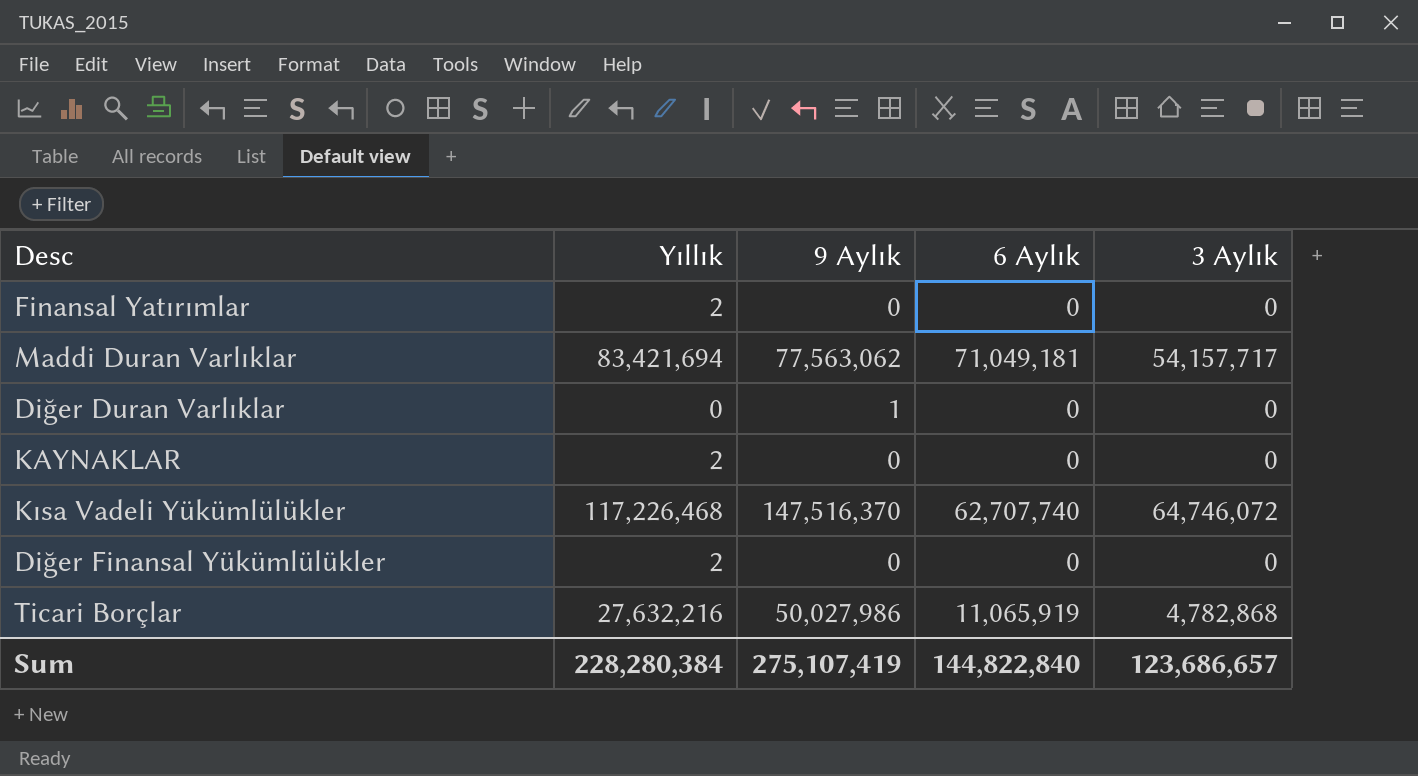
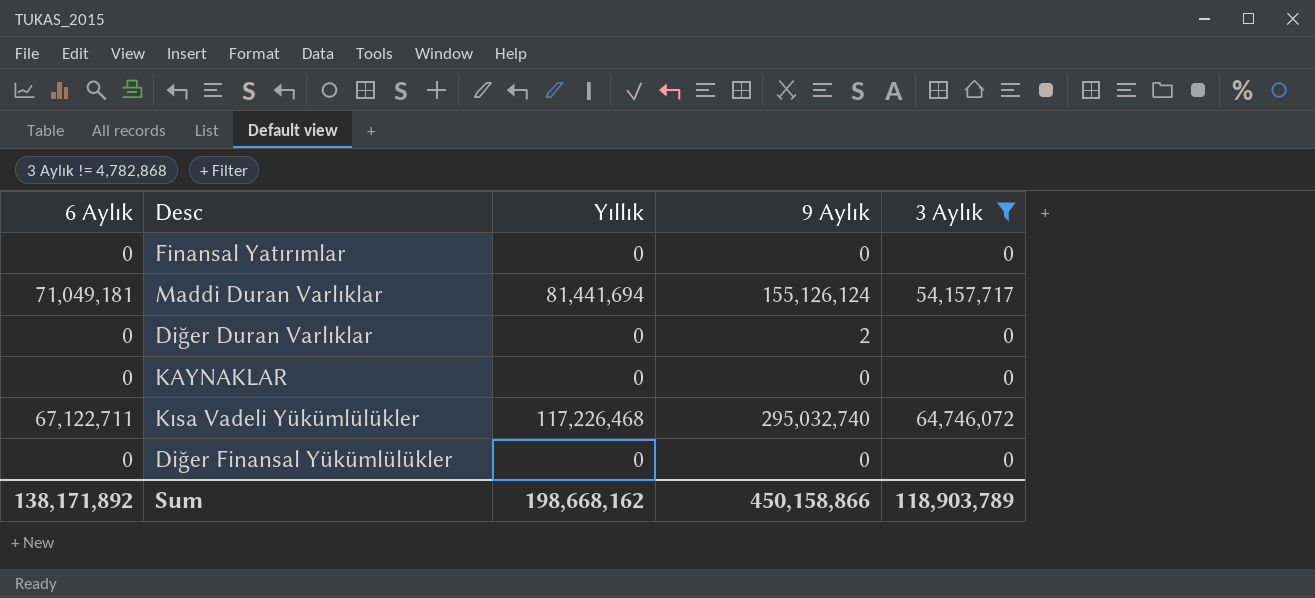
filter: none -> 3 Aylık != 4,782,868
column 6 Aylık | position: 4 -> 1
Finansal Yatırımlar | Yıllık: 2 -> 0
Maddi Duran Varlıklar | Yıllık: 83,421,694 -> 81,441,694
Maddi Duran Varlıklar | 9 Aylık: 77,563,062 -> 155,126,124
Diğer Duran Varlıklar | 9 Aylık: 1 -> 2
KAYNAKLAR | Yıllık: 2 -> 0
Kısa Vadeli Yükümlülükler | 6 Aylık: 62,707,740 -> 67,122,711
Kısa Vadeli Yükümlülükler | 9 Aylık: 147,516,370 -> 295,032,740
Diğer Finansal Yükümlülükler | Yıllık: 2 -> 0
Sum | 6 Aylık: 144,822,840 -> 138,171,892
Sum | Yıllık: 228,280,384 -> 198,668,162
Sum | 9 Aylık: 275,107,419 -> 450,158,866
Sum | 3 Aylık: 123,686,657 -> 118,903,789

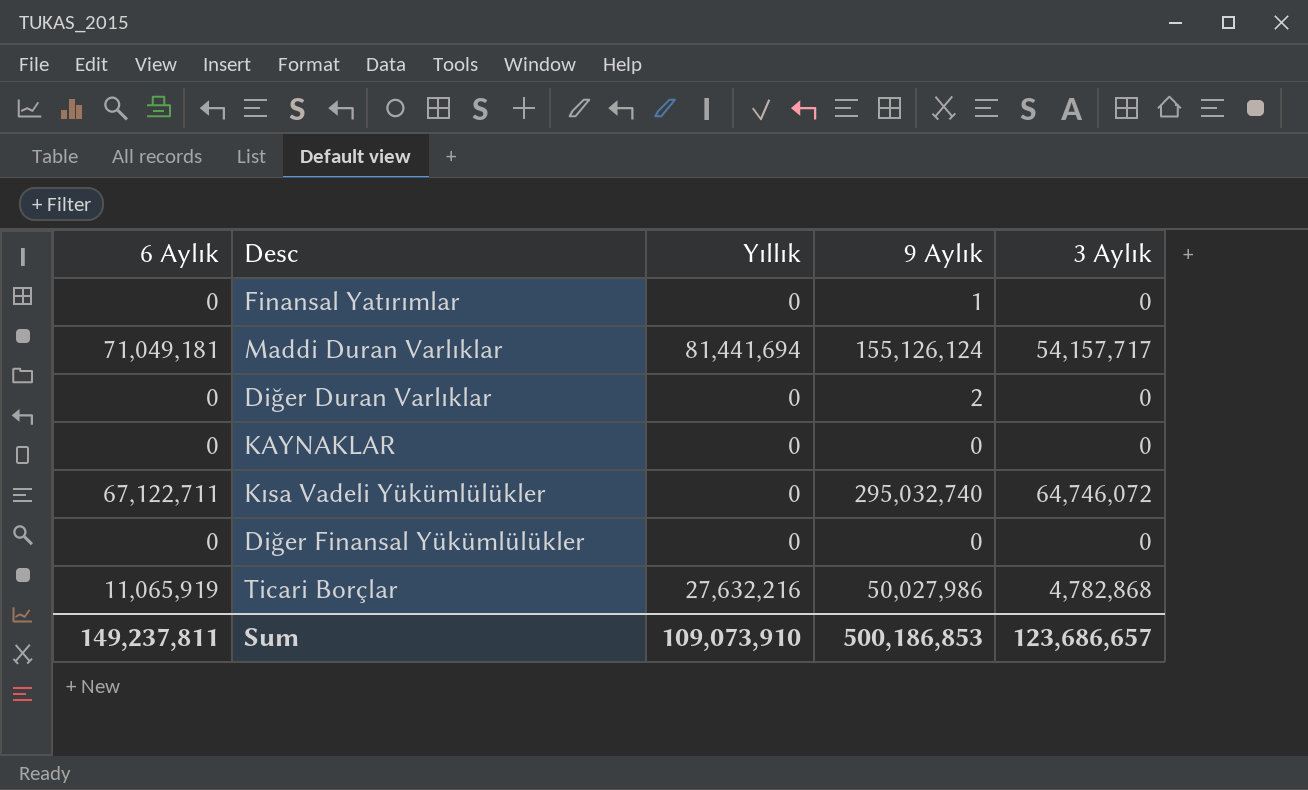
filter: 3 Aylık != 4,782,868 -> none
Finansal Yatırımlar | 9 Aylık: 0 -> 1
Kısa Vadeli Yükümlülükler | Yıllık: 117,226,468 -> 0
Sum | 6 Aylık: 138,171,892 -> 149,237,811
Sum | Yıllık: 198,668,162 -> 109,073,910
Sum | 9 Aylık: 450,158,866 -> 500,186,853
Sum | 3 Aylık: 118,903,789 -> 123,686,657

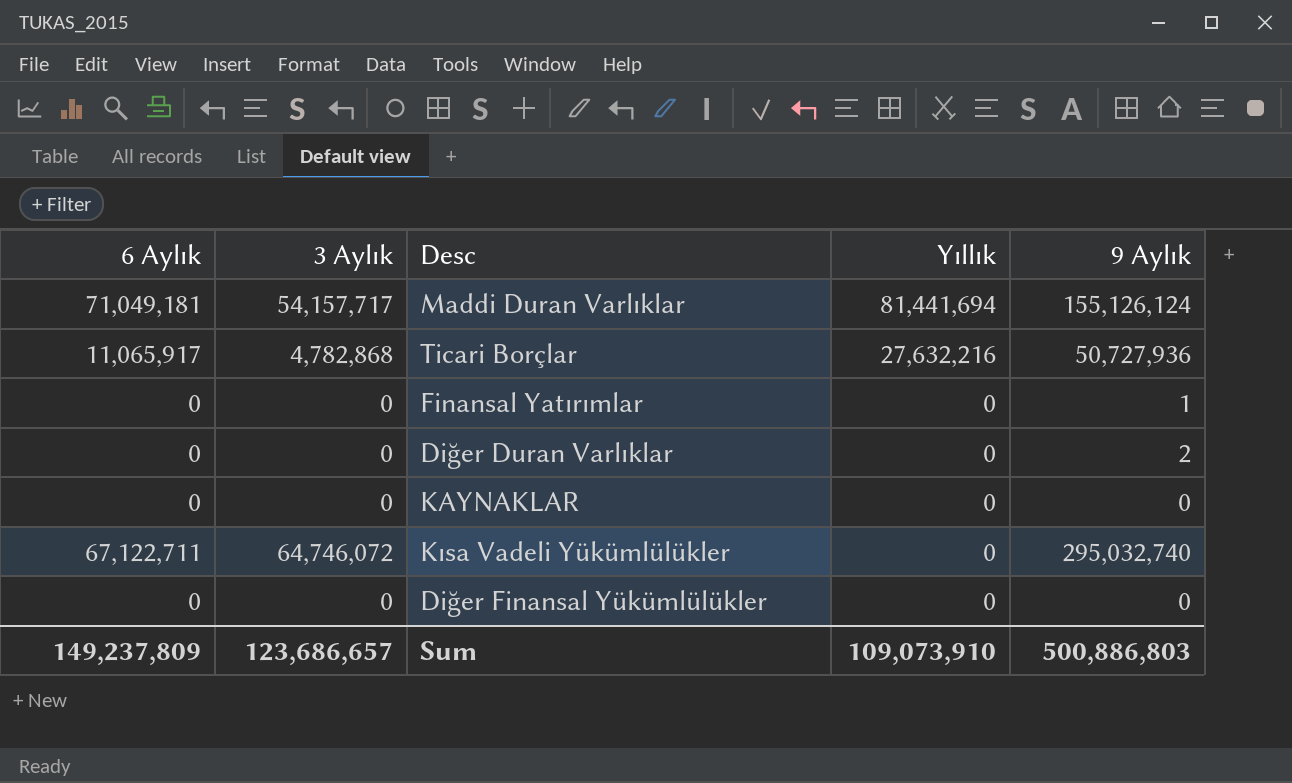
row order: none -> Yıllık descending
column 3 Aylık | position: 5 -> 2
Ticari Borçlar | 6 Aylık: 11,065,919 -> 11,065,917
Ticari Borçlar | 9 Aylık: 50,027,986 -> 50,727,936
Sum | 6 Aylık: 149,237,811 -> 149,237,809
Sum | 9 Aylık: 500,186,853 -> 500,886,803

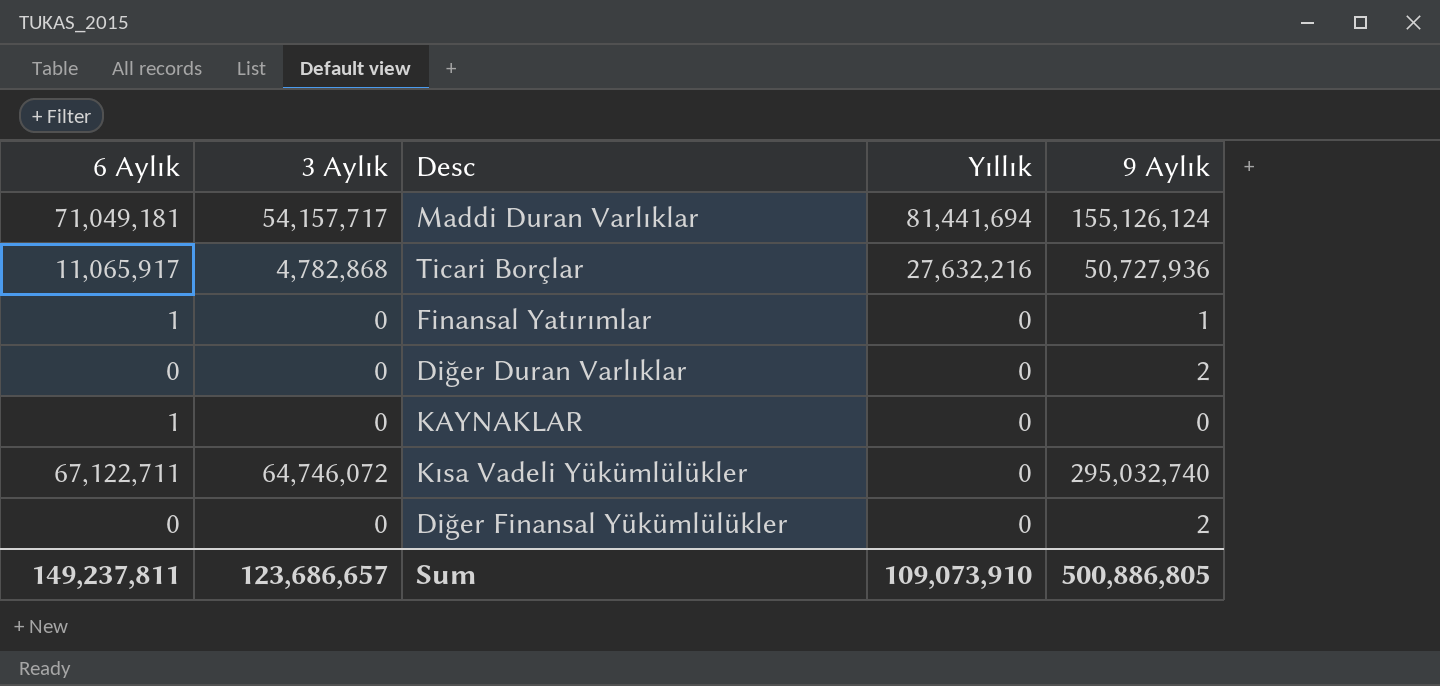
Finansal Yatırımlar | 6 Aylık: 0 -> 1
KAYNAKLAR | 6 Aylık: 0 -> 1
Diğer Finansal Yükümlülükler | 9 Aylık: 0 -> 2
Sum | 6 Aylık: 149,237,809 -> 149,237,811
Sum | 9 Aylık: 500,886,803 -> 500,886,805

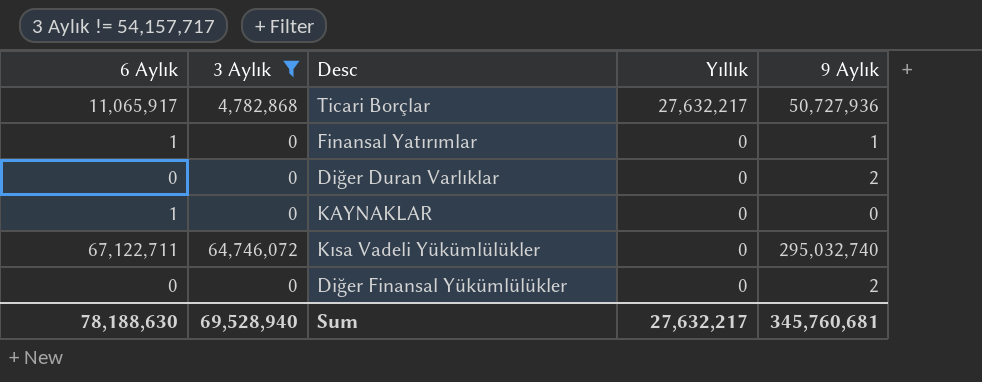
filter: none -> 3 Aylık != 54,157,717
Ticari Borçlar | Yıllık: 27,632,216 -> 27,632,217
Sum | 6 Aylık: 149,237,811 -> 78,188,630
Sum | 3 Aylık: 123,686,657 -> 69,528,940
Sum | Yıllık: 109,073,910 -> 27,632,217
Sum | 9 Aylık: 500,886,805 -> 345,760,681

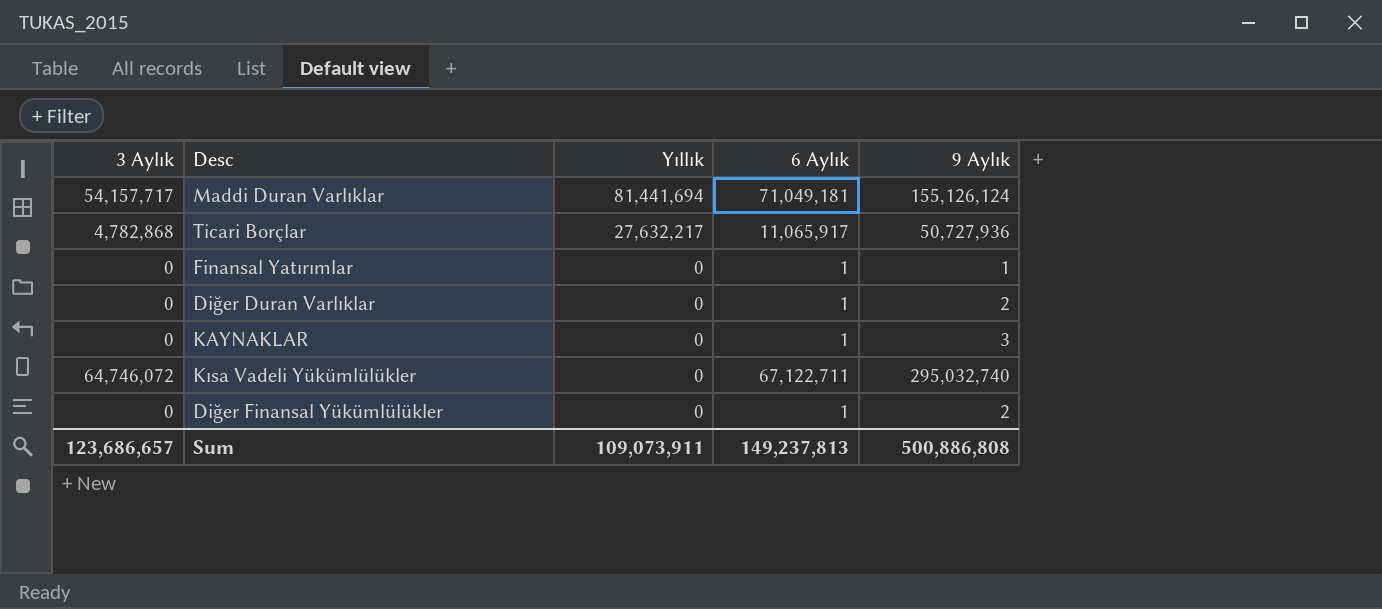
filter: 3 Aylık != 54,157,717 -> none
column 6 Aylık | position: 1 -> 4
Diğer Duran Varlıklar | 6 Aylık: 0 -> 1
KAYNAKLAR | 9 Aylık: 0 -> 3
Diğer Finansal Yükümlülükler | 6 Aylık: 0 -> 1
Sum | 3 Aylık: 69,528,940 -> 123,686,657
Sum | Yıllık: 27,632,217 -> 109,073,911
Sum | 6 Aylık: 78,188,630 -> 149,237,813
Sum | 9 Aylık: 345,760,681 -> 500,886,808

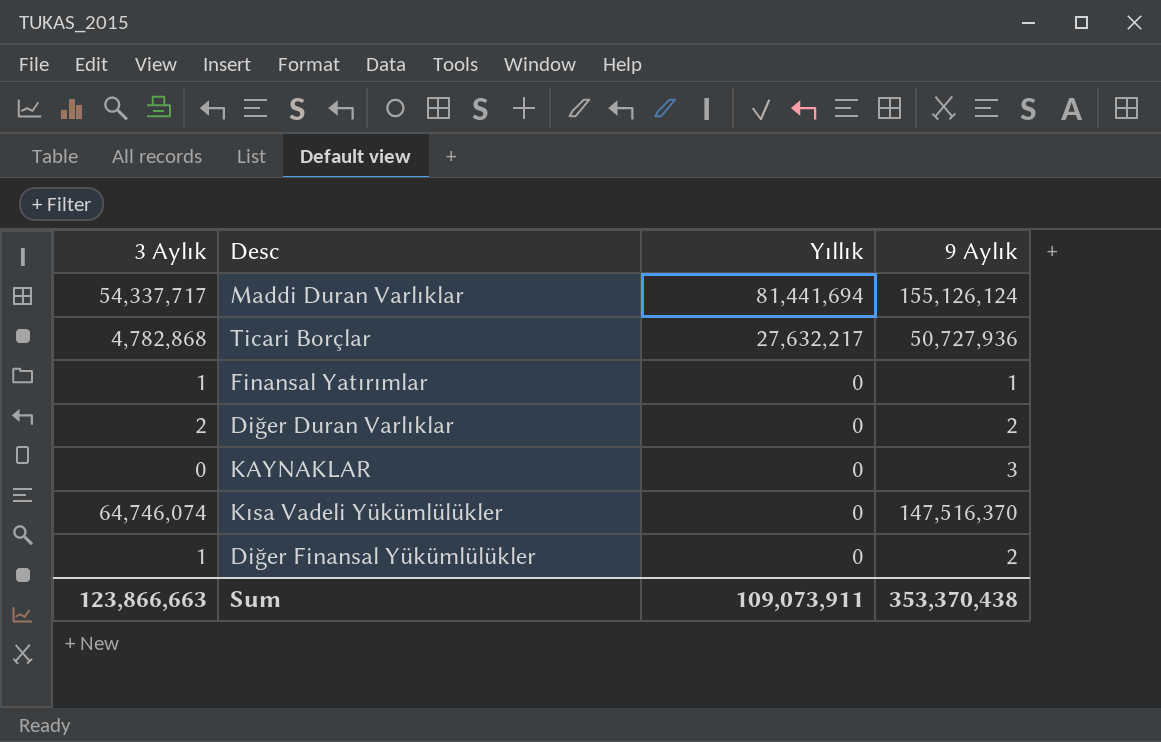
column 6 Aylık | position: 4 -> none
Maddi Duran Varlıklar | 3 Aylık: 54,157,717 -> 54,337,717
Finansal Yatırımlar | 3 Aylık: 0 -> 1
Diğer Duran Varlıklar | 3 Aylık: 0 -> 2
Kısa Vadeli Yükümlülükler | 3 Aylık: 64,746,072 -> 64,746,074
Kısa Vadeli Yükümlülükler | 9 Aylık: 295,032,740 -> 147,516,370
Diğer Finansal Yükümlülükler | 3 Aylık: 0 -> 1
Sum | 3 Aylık: 123,686,657 -> 123,866,663
Sum | 9 Aylık: 500,886,808 -> 353,370,438

